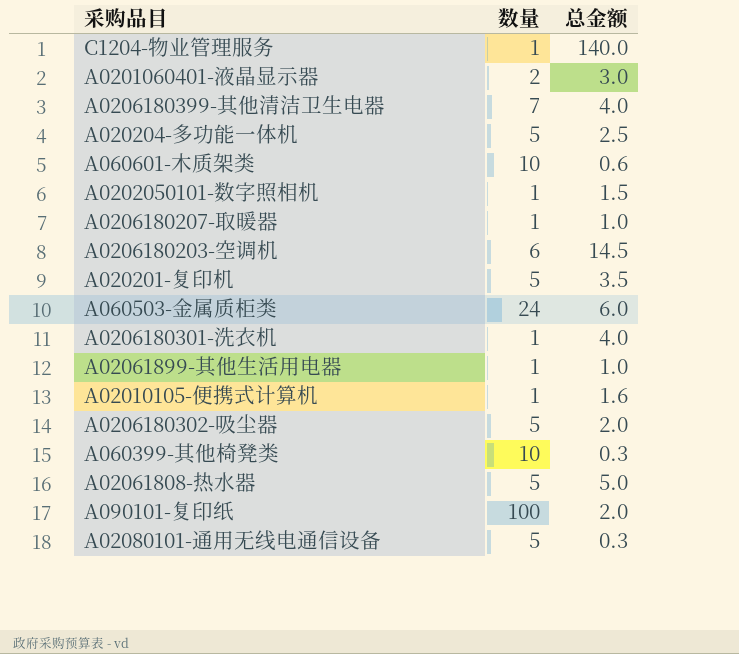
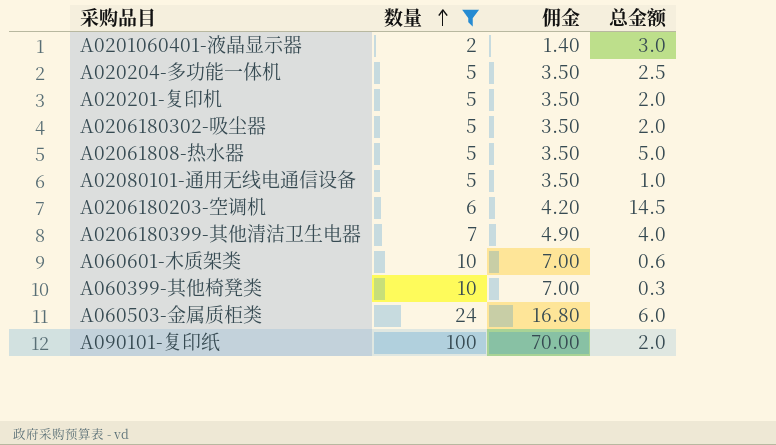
filter: none -> 数量 != 1
row order: none -> 数量 ascending
column 佣金 | formula: none -> [数量] * 0.7
A020201-复印机 | 总金额: 3.5 -> 2.0
A02080101-通用无线电通信设备 | 总金额: 0.3 -> 1.0

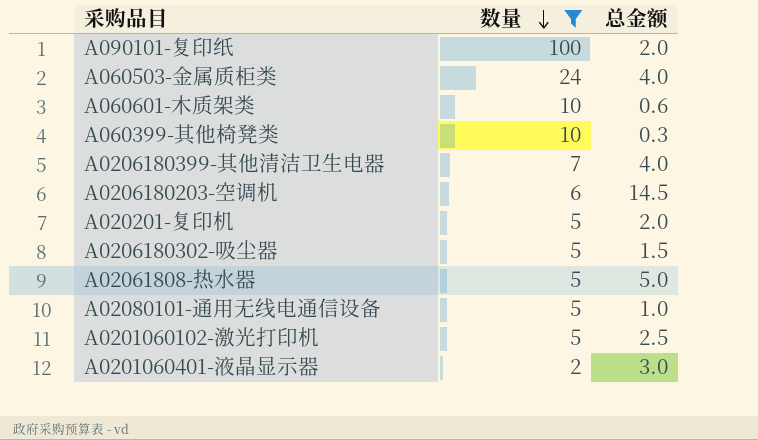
row order: 数量 ascending -> 数量 descending
column 佣金 | formula: [数量] * 0.7 -> none
row A020204-多功能一体机: 5 | 3.50 | 2.5 -> none
A060503-金属质柜类 | 总金额: 6.0 -> 4.0
A0206180302-吸尘器 | 总金额: 2.0 -> 1.5
row A0201060102-激光打印机: none -> 5 | 2.5

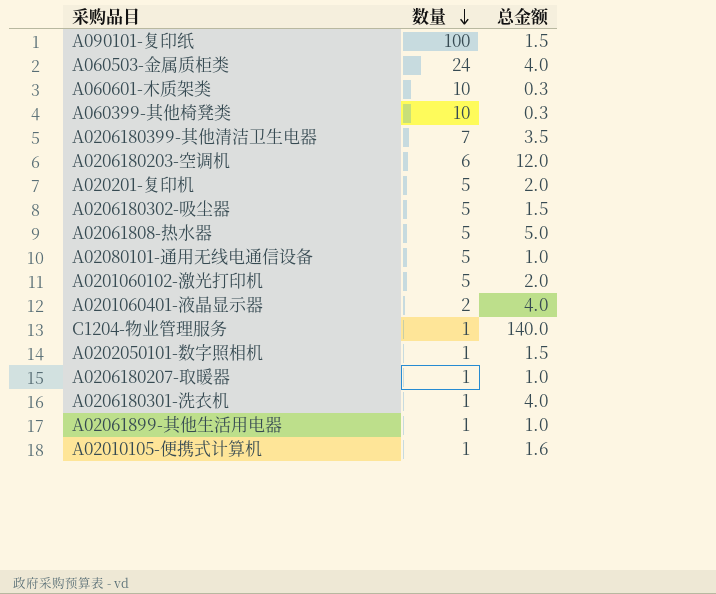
filter: 数量 != 1 -> none
A090101-复印纸 | 总金额: 2.0 -> 1.5
A060601-木质架类 | 总金额: 0.6 -> 0.3
A0206180399-其他清洁卫生电器 | 总金额: 4.0 -> 3.5
A0206180203-空调机 | 总金额: 14.5 -> 12.0
A0201060102-激光打印机 | 总金额: 2.5 -> 2.0
A0201060401-液晶显示器 | 总金额: 3.0 -> 4.0

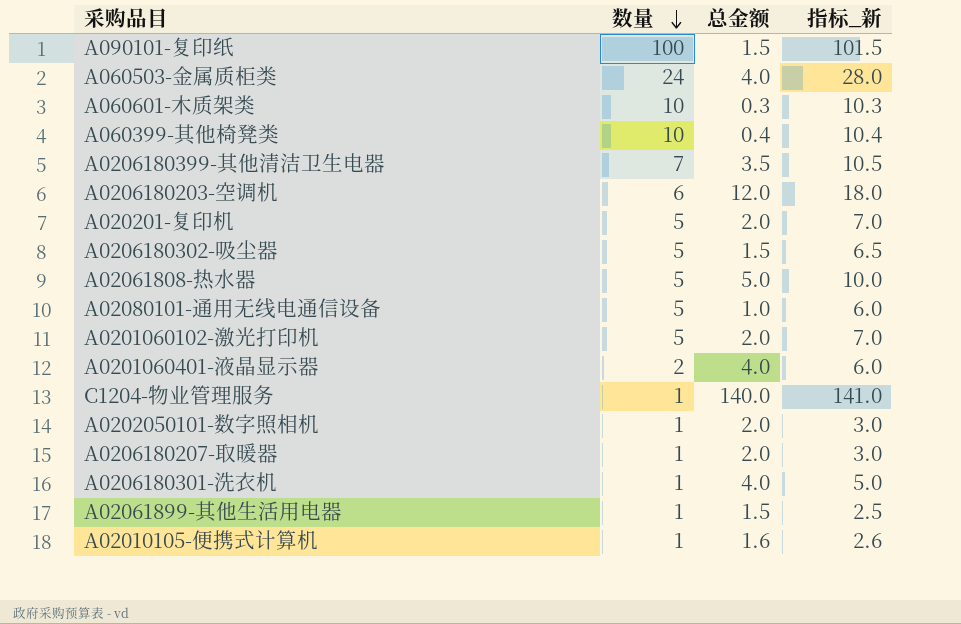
column 指标_新 | formula: none -> [数量] + [总金额]
A060399-其他椅凳类 | 总金额: 0.3 -> 0.4
A0202050101-数字照相机 | 总金额: 1.5 -> 2.0
A0206180207-取暖器 | 总金额: 1.0 -> 2.0
A02061899-其他生活用电器 | 总金额: 1.0 -> 1.5

